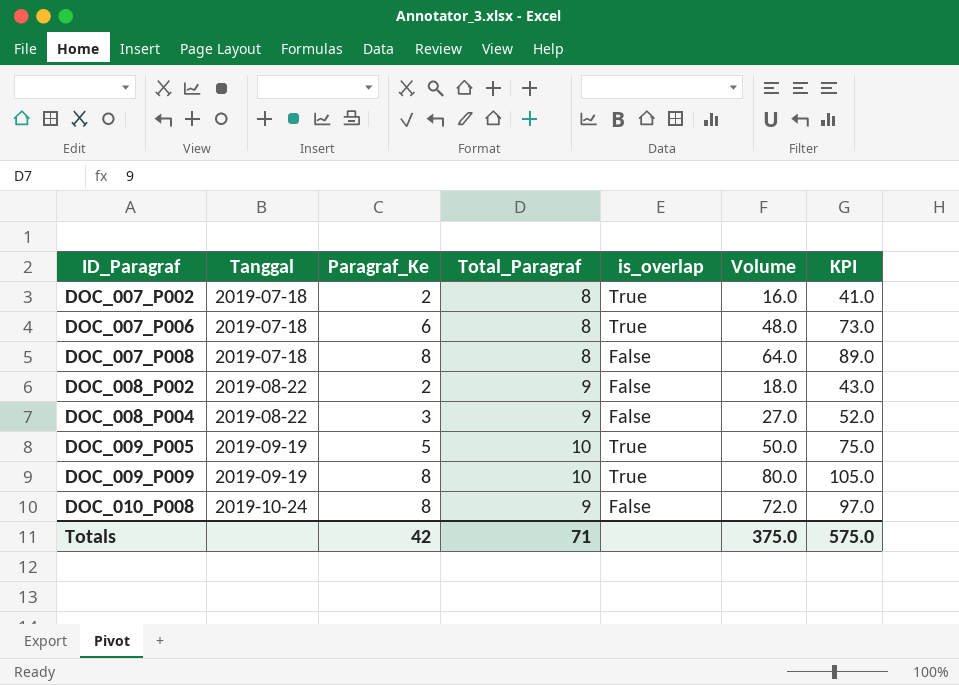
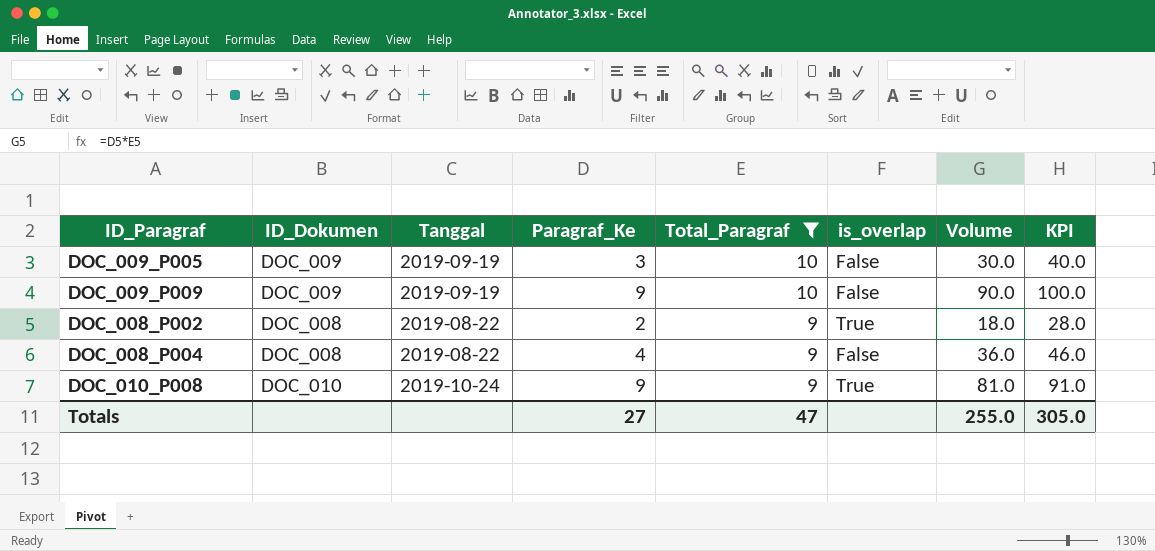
filter: none -> Total_Paragraf != 8
row order: ID_Paragraf ascending -> Total_Paragraf descending
column ID_Dokumen | position: none -> 2
column KPI | formula: [Volume] + 25 -> [Volume] + 10
DOC_009_P005 | Paragraf_Ke: 5 -> 3
DOC_009_P005 | is_overlap: True -> False
DOC_009_P005 | Volume: 50.0 -> 30.0
DOC_009_P009 | Paragraf_Ke: 8 -> 9
DOC_009_P009 | is_overlap: True -> False
DOC_009_P009 | Volume: 80.0 -> 90.0
DOC_008_P002 | is_overlap: False -> True
DOC_008_P004 | Paragraf_Ke: 3 -> 4
DOC_008_P004 | Volume: 27.0 -> 36.0
DOC_010_P008 | Paragraf_Ke: 8 -> 9
DOC_010_P008 | is_overlap: False -> True
DOC_010_P008 | Volume: 72.0 -> 81.0
Totals | Paragraf_Ke: 42 -> 27
Totals | Total_Paragraf: 71 -> 47
Totals | Volume: 375.0 -> 255.0
Totals | KPI: 575.0 -> 305.0

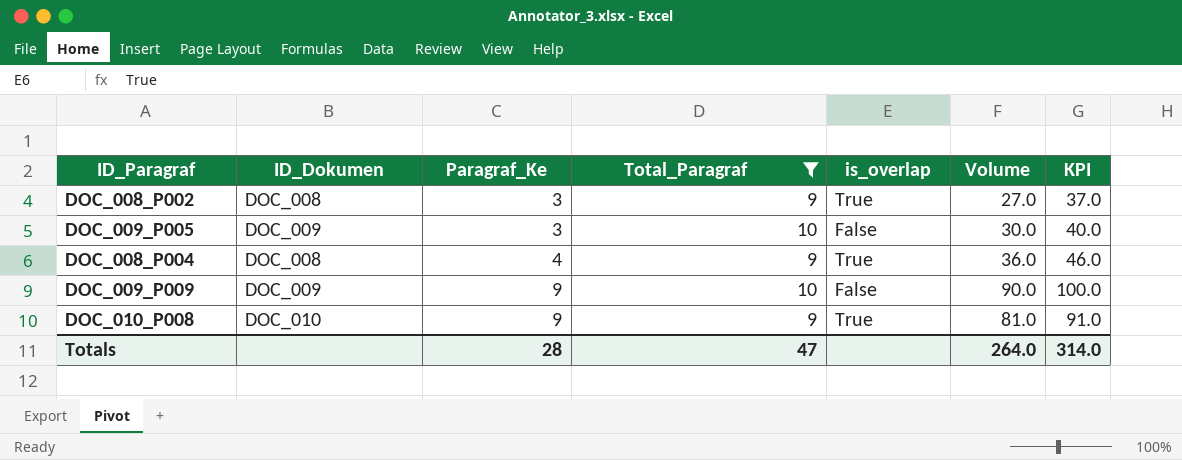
row order: Total_Paragraf descending -> Paragraf_Ke ascending
column Tanggal | position: 3 -> none
DOC_008_P002 | Paragraf_Ke: 2 -> 3
DOC_008_P002 | Volume: 18.0 -> 27.0
DOC_008_P002 | KPI: 28.0 -> 37.0
DOC_008_P004 | is_overlap: False -> True
Totals | Paragraf_Ke: 27 -> 28
Totals | Volume: 255.0 -> 264.0
Totals | KPI: 305.0 -> 314.0

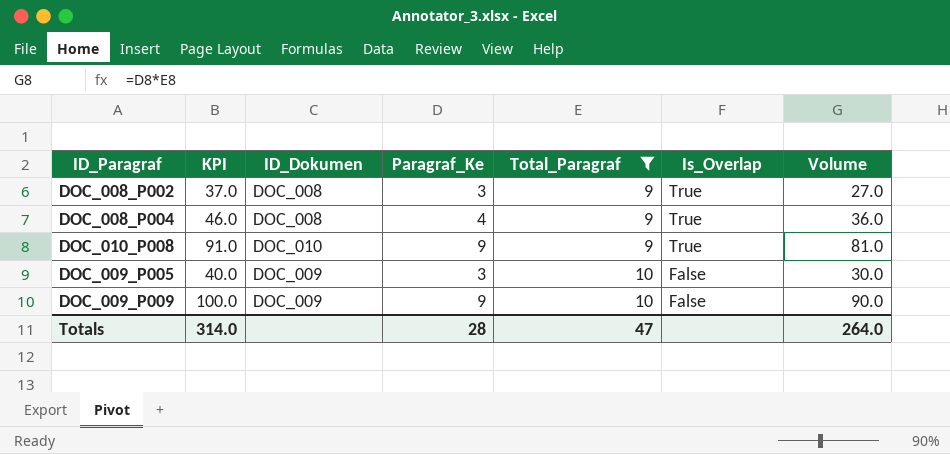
row order: Paragraf_Ke ascending -> Total_Paragraf ascending
column KPI | position: 7 -> 2
column name: is_overlap -> Is_Overlap

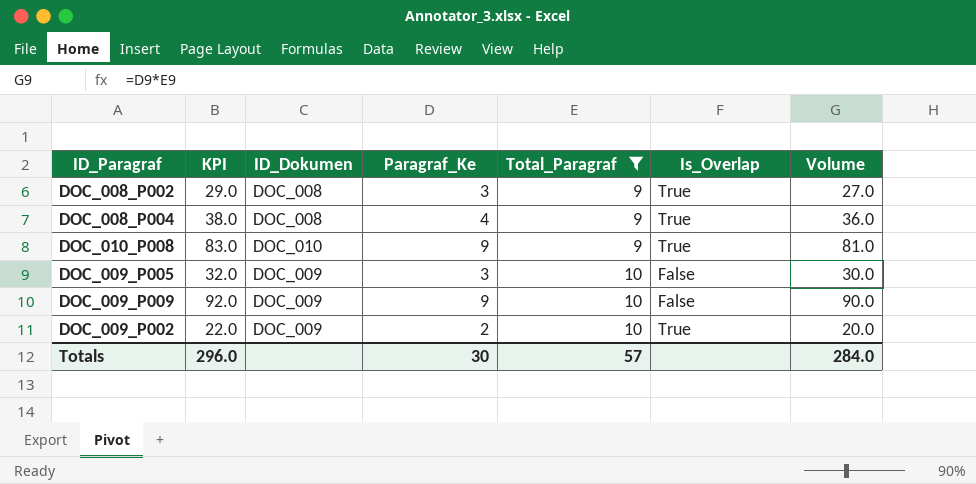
column KPI | formula: [Volume] + 10 -> [Volume] + 2
row DOC_009_P002: none -> 22.0 | DOC_009 | 2 | 10 | True | 20.0
Totals | KPI: 314.0 -> 296.0
Totals | Paragraf_Ke: 28 -> 30
Totals | Total_Paragraf: 47 -> 57
Totals | Volume: 264.0 -> 284.0

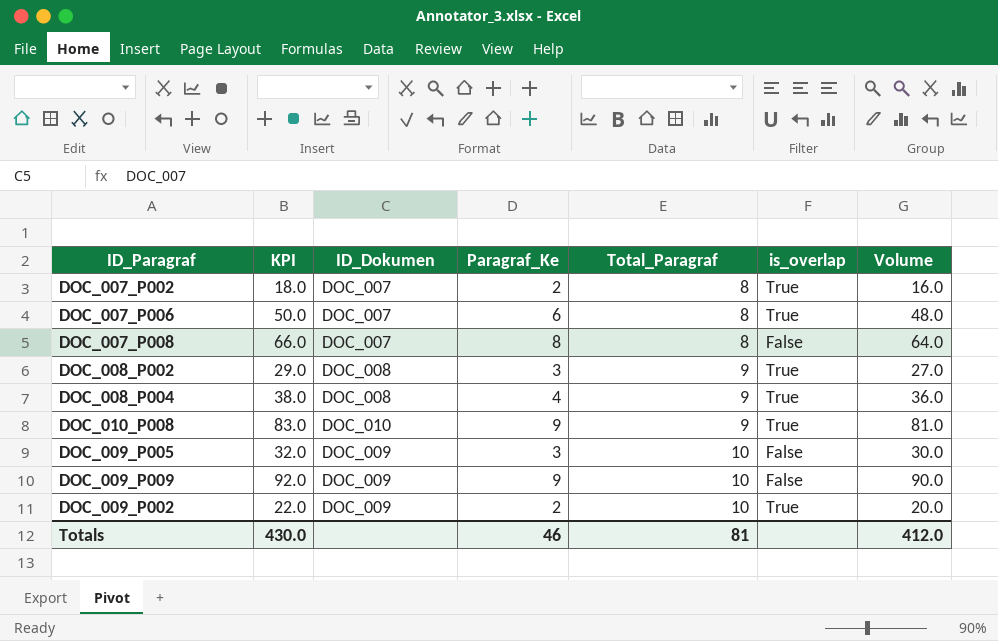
filter: Total_Paragraf != 8 -> none
column name: Is_Overlap -> is_overlap
Totals | KPI: 296.0 -> 430.0
Totals | Paragraf_Ke: 30 -> 46
Totals | Total_Paragraf: 57 -> 81
Totals | Volume: 284.0 -> 412.0

